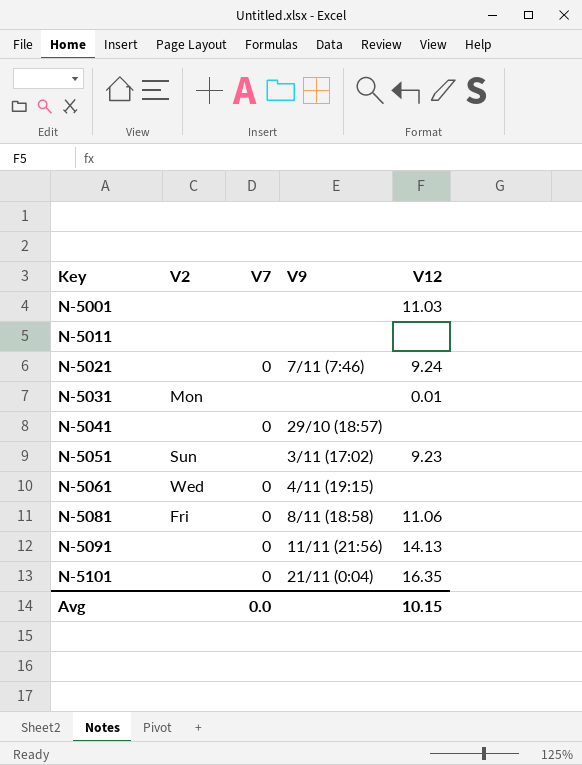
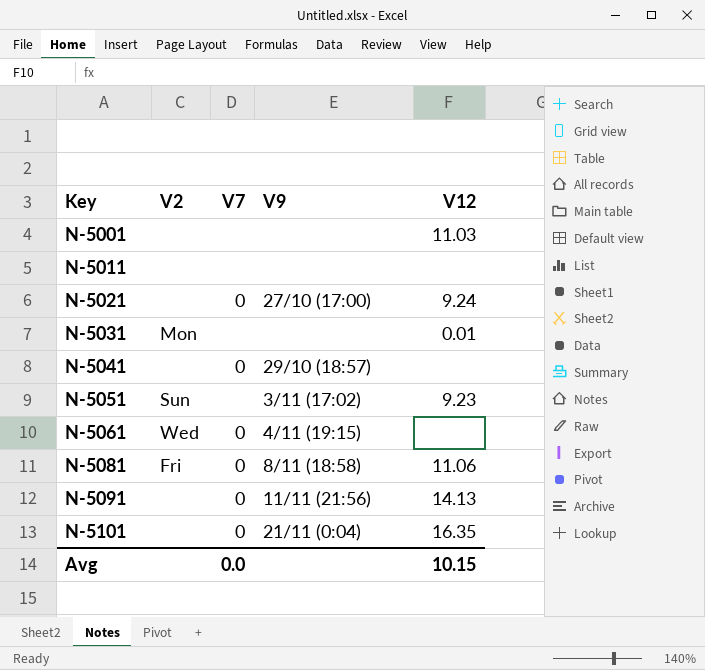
N-5021 | V9: 7/11 (7:46) -> 27/10 (17:00)

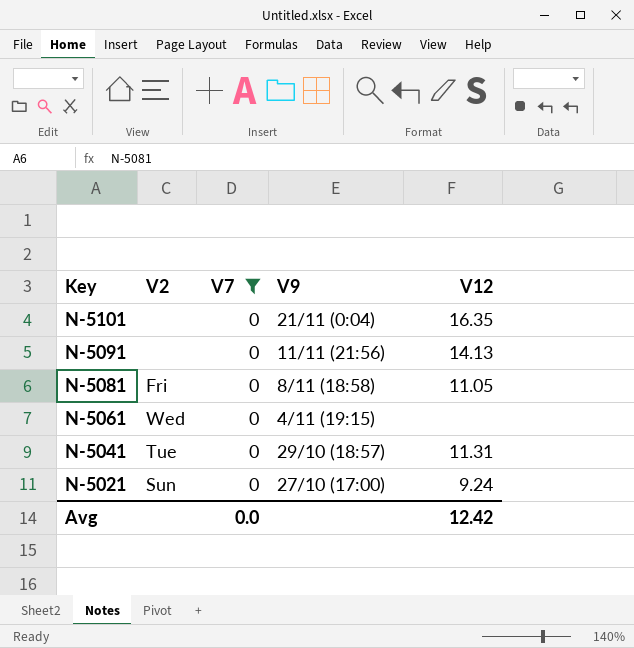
filter: none -> V7 = 0
row order: Key ascending -> Key descending
N-5081 | V12: 11.06 -> 11.05
N-5041 | V2: none -> Tue
N-5041 | V12: none -> 11.31
N-5021 | V2: none -> Sun
Avg | V12: 10.15 -> 12.42

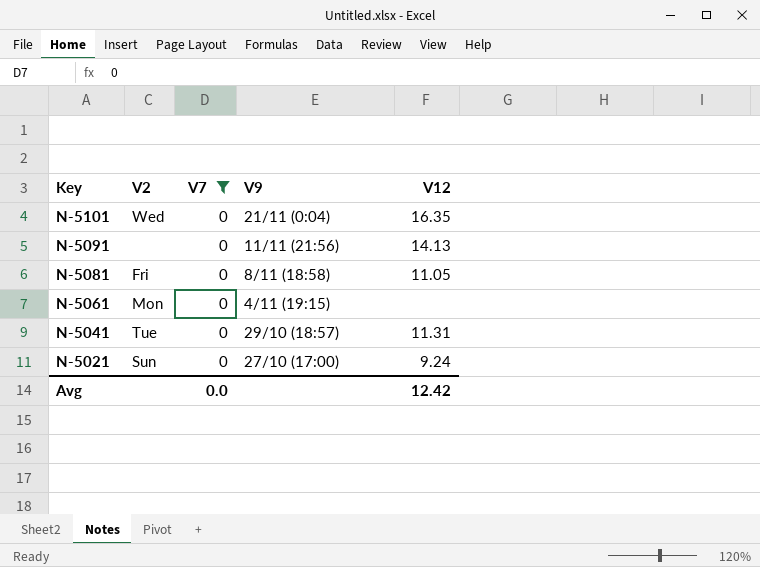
N-5101 | V2: none -> Wed
N-5061 | V2: Wed -> Mon

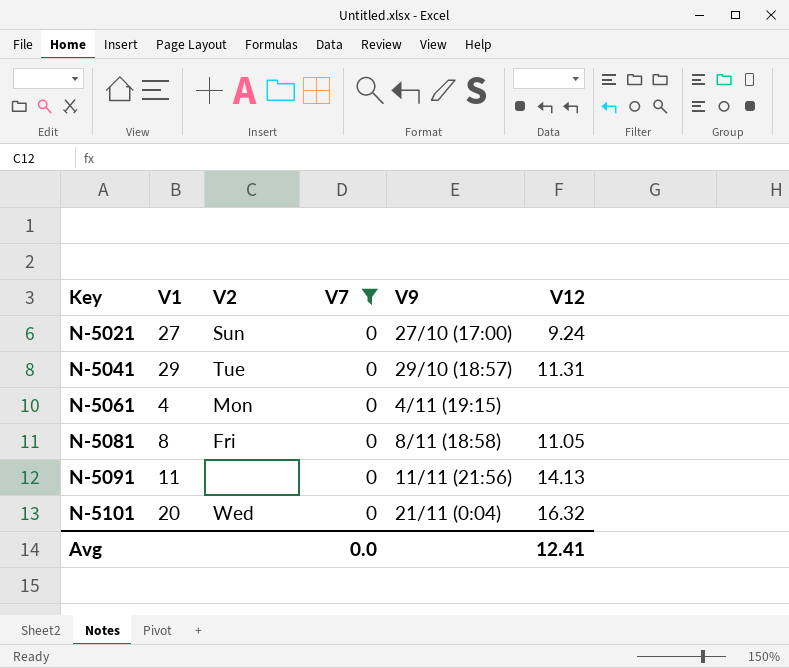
row order: Key descending -> Key ascending
column V1 | position: none -> 2
N-5101 | V12: 16.35 -> 16.32
Avg | V12: 12.42 -> 12.41

